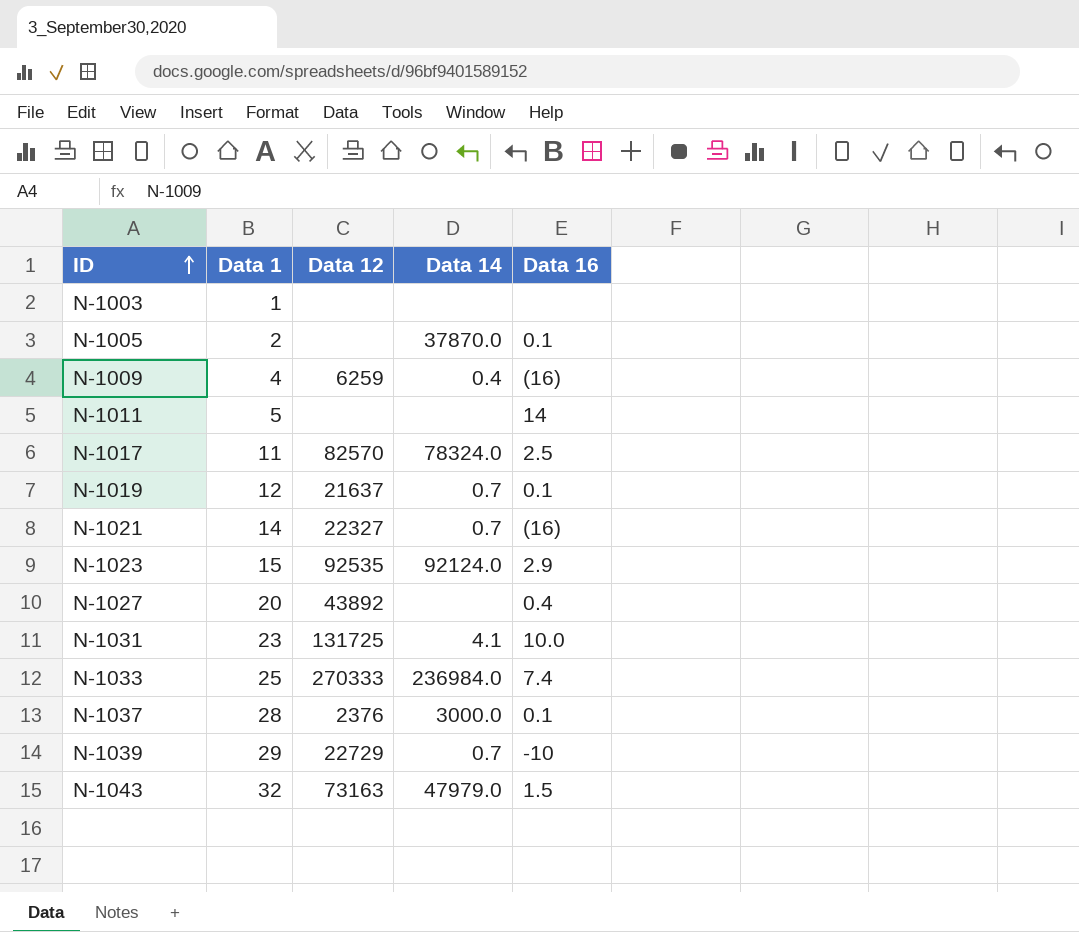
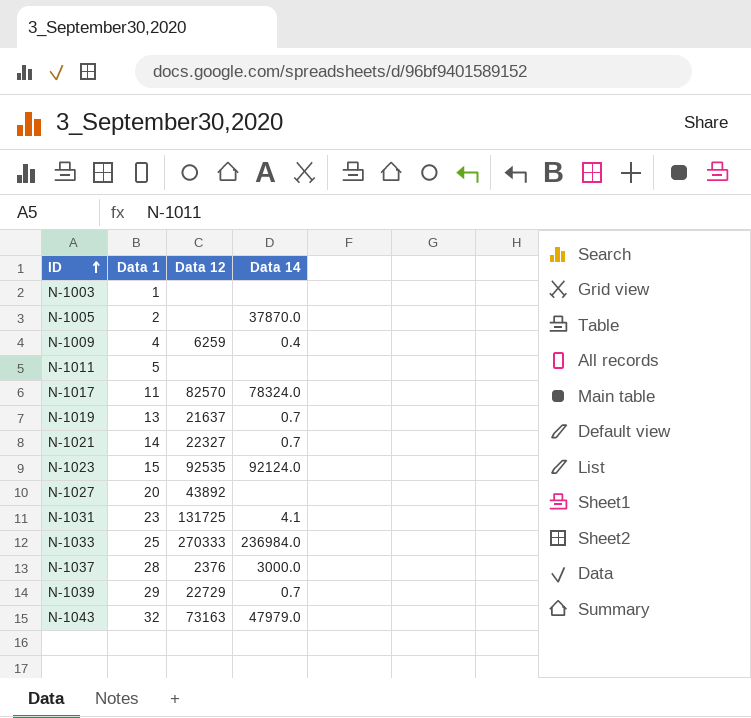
column Data 16 | position: 5 -> none
N-1019 | Data 1: 12 -> 13

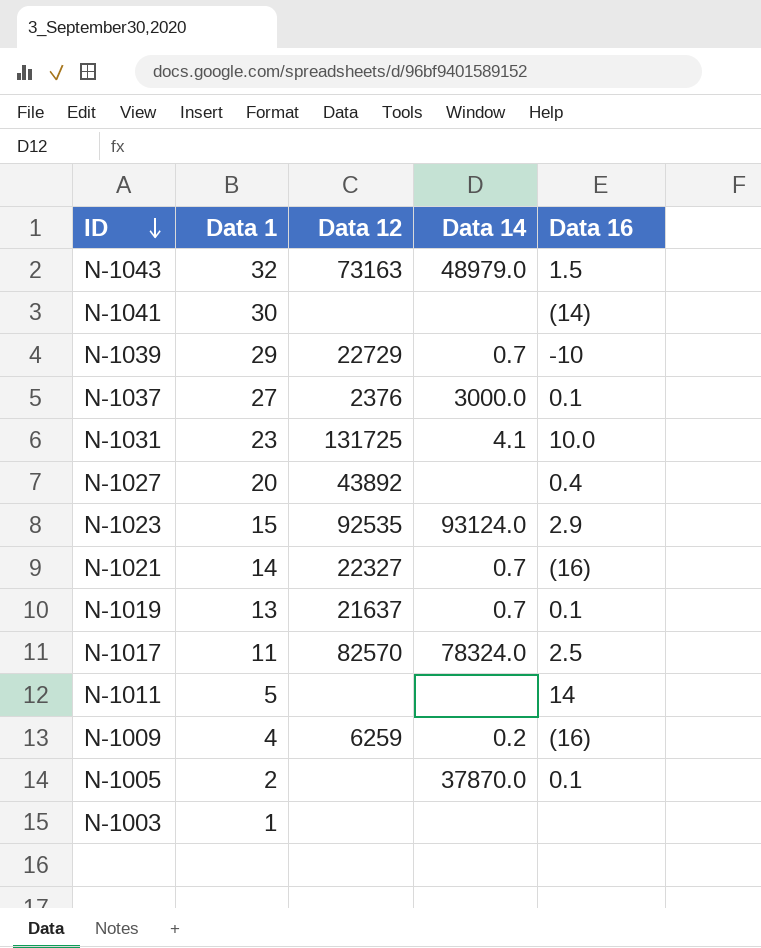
row order: ID ascending -> ID descending
column Data 16 | position: none -> 5
row N-1033: 25 | 270333 | 236984.0 -> none
N-1043 | Data 14: 47979.0 -> 48979.0
row N-1041: none -> 30 | none | none | (14)
N-1037 | Data 1: 28 -> 27
N-1023 | Data 14: 92124.0 -> 93124.0
N-1009 | Data 14: 0.4 -> 0.2

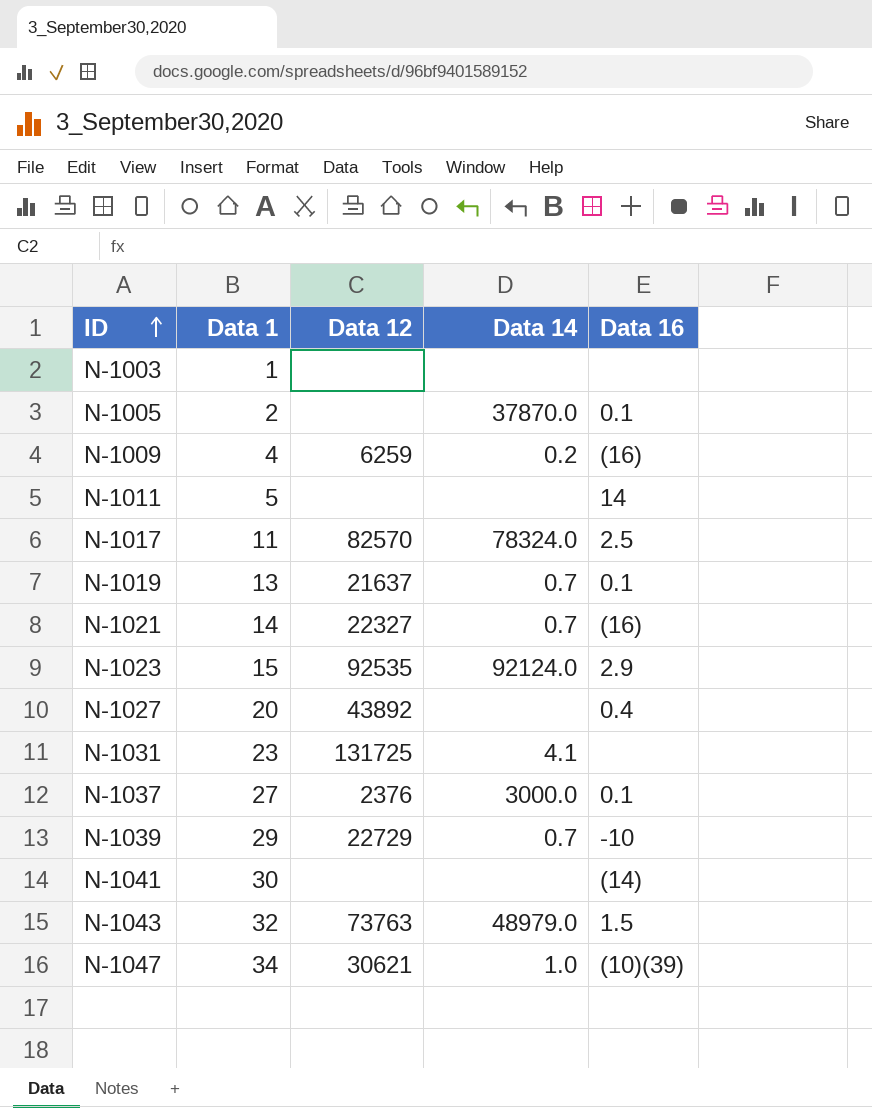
row order: ID descending -> ID ascending
N-1023 | Data 14: 93124.0 -> 92124.0
N-1031 | Data 16: 10.0 -> none
N-1043 | Data 12: 73163 -> 73763
row N-1047: none -> 34 | 30621 | 1.0 | (10)(39)

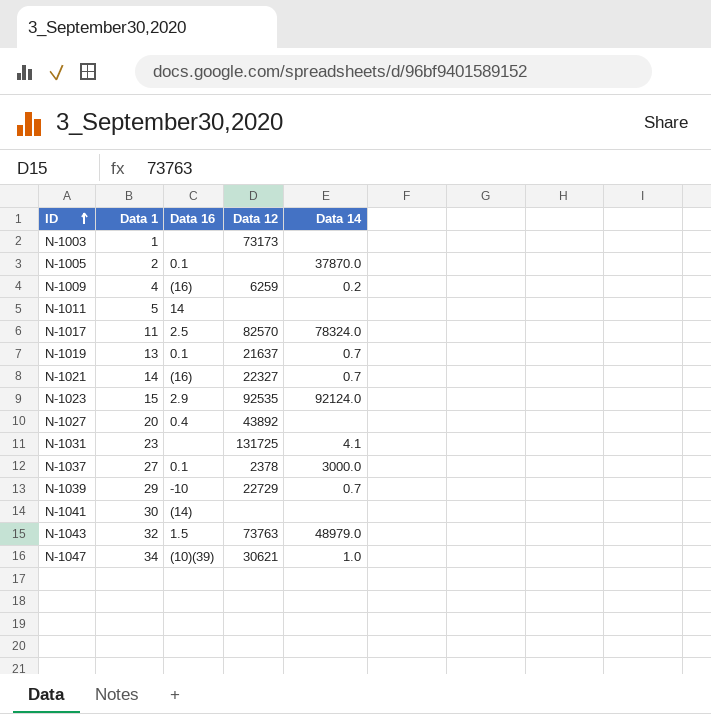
column Data 16 | position: 5 -> 3
N-1003 | Data 12: none -> 73173
N-1037 | Data 12: 2376 -> 2378

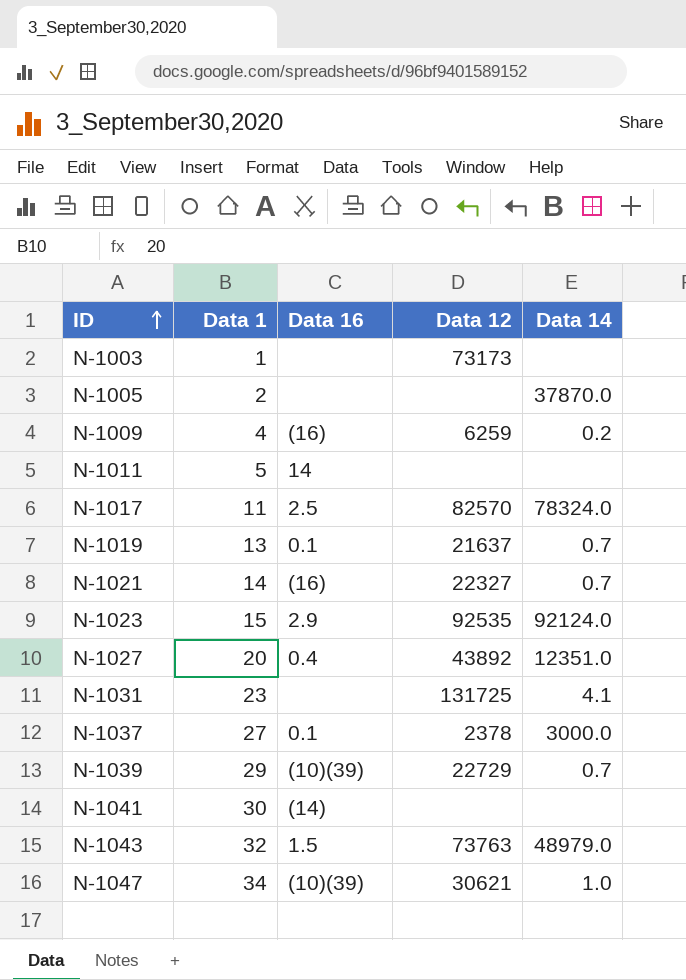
N-1005 | Data 16: 0.1 -> none
N-1027 | Data 14: none -> 12351.0
N-1039 | Data 16: -10 -> (10)(39)

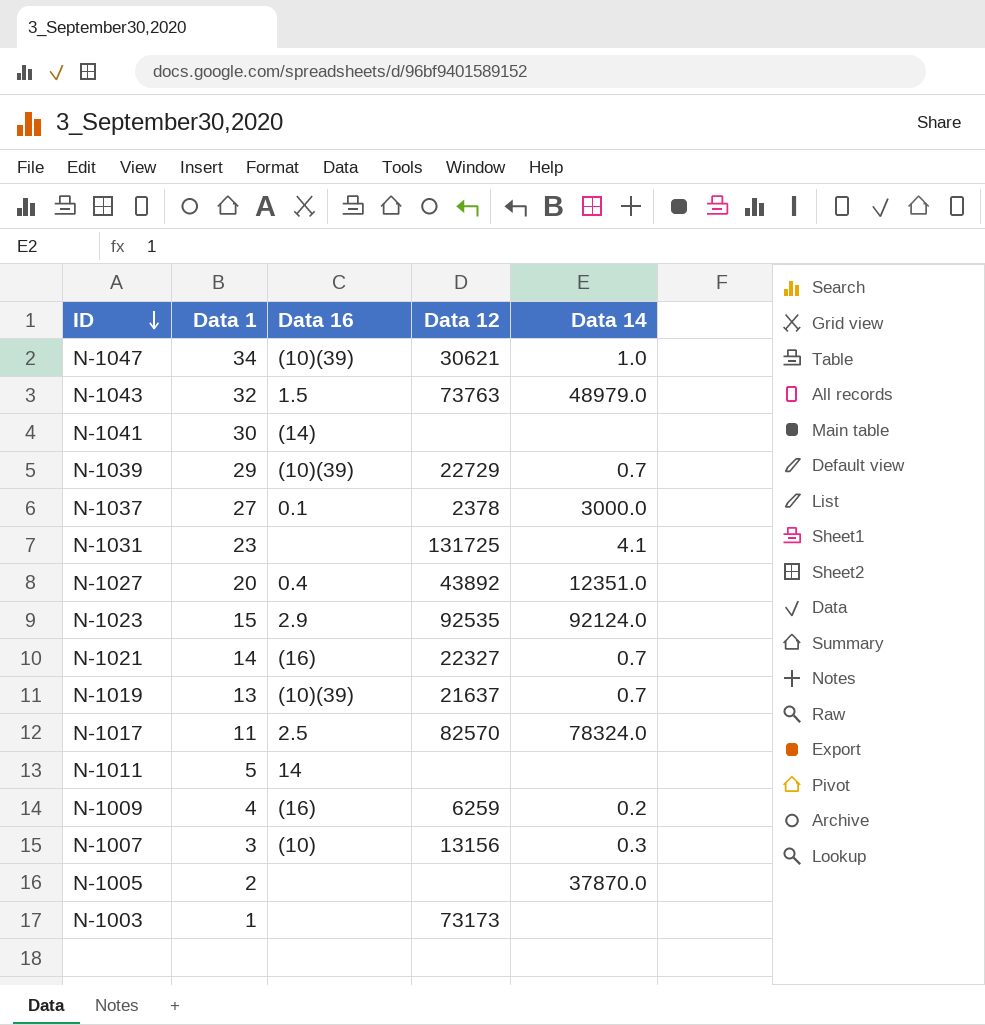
row order: ID ascending -> ID descending
N-1019 | Data 16: 0.1 -> (10)(39)
row N-1007: none -> 3 | (10) | 13156 | 0.3

